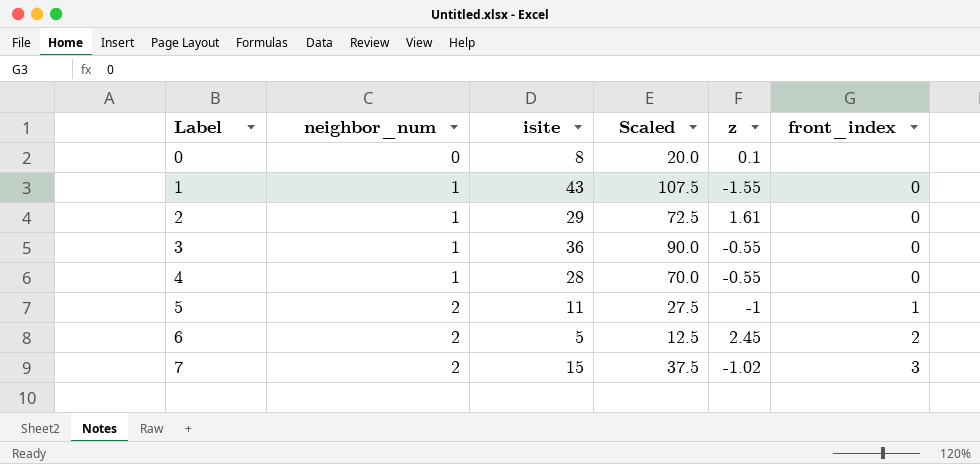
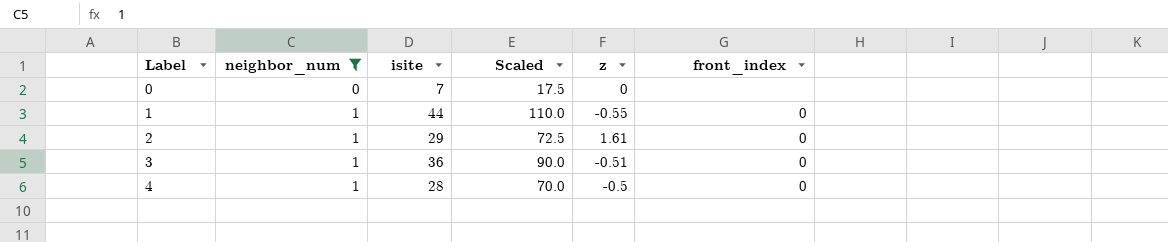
filter: none -> neighbor_num != 2
0 | isite: 8 -> 7
0 | Scaled: 20.0 -> 17.5
0 | z: 0.1 -> 0
1 | isite: 43 -> 44
1 | Scaled: 107.5 -> 110.0
1 | z: -1.55 -> -0.55
3 | z: -0.55 -> -0.51
4 | z: -0.55 -> -0.5

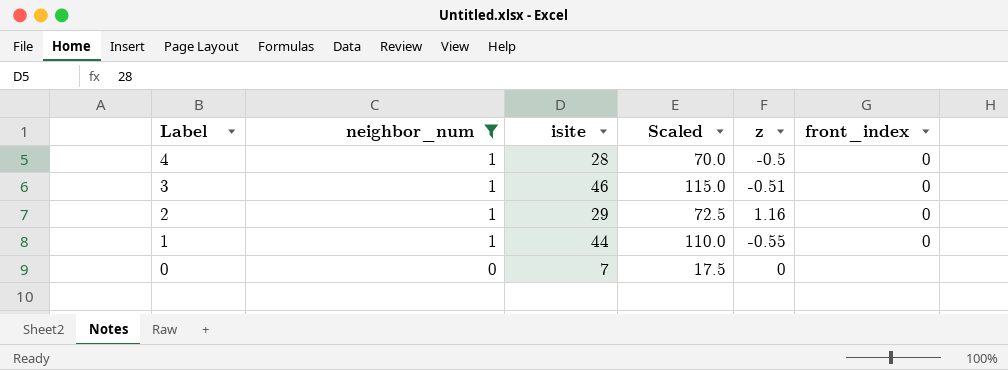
row order: Label ascending -> Label descending
3 | isite: 36 -> 46
3 | Scaled: 90.0 -> 115.0
2 | z: 1.61 -> 1.16

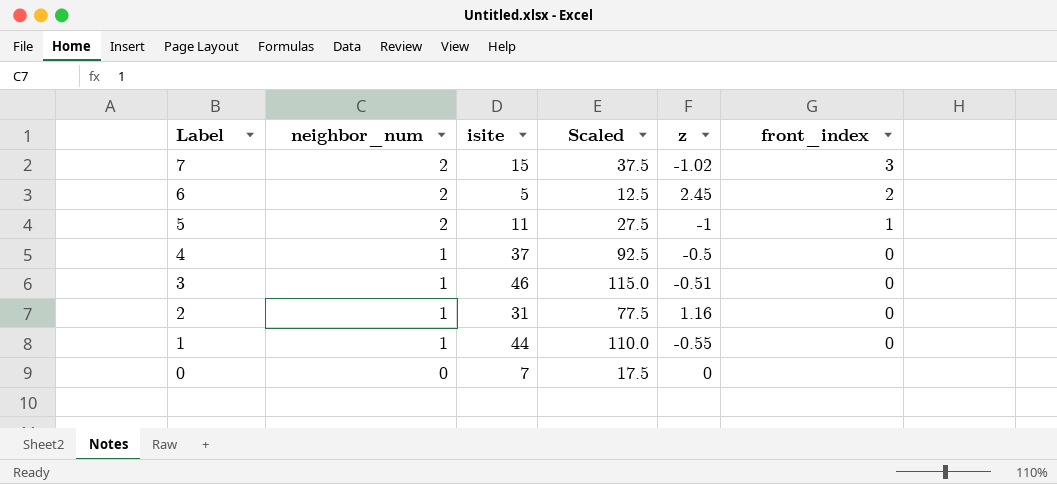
filter: neighbor_num != 2 -> none
4 | isite: 28 -> 37
4 | Scaled: 70.0 -> 92.5
2 | isite: 29 -> 31
2 | Scaled: 72.5 -> 77.5

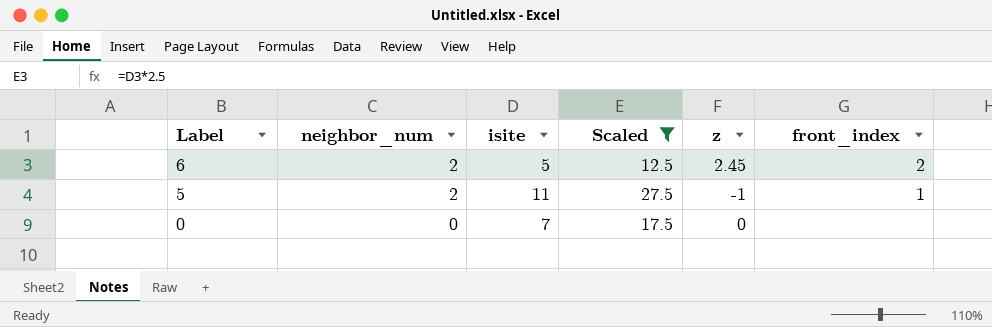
filter: none -> Scaled <= 27.5

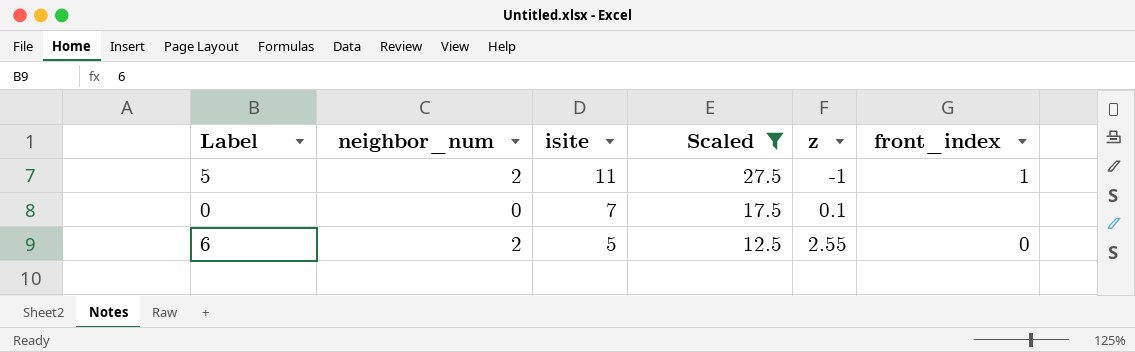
row order: Label descending -> isite descending
0 | z: 0 -> 0.1
6 | z: 2.45 -> 2.55
6 | front_index: 2 -> 0

